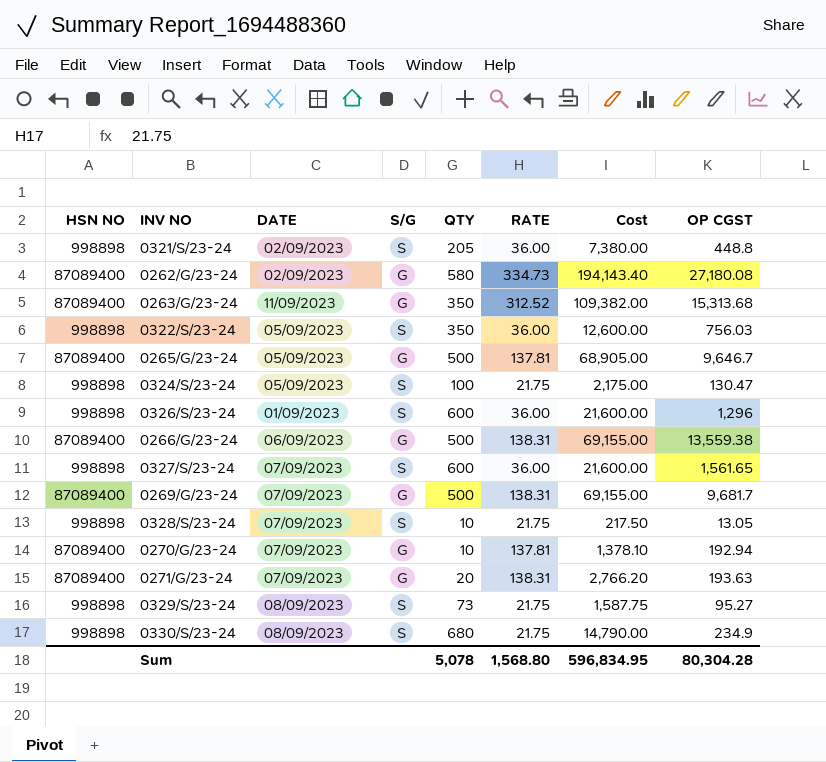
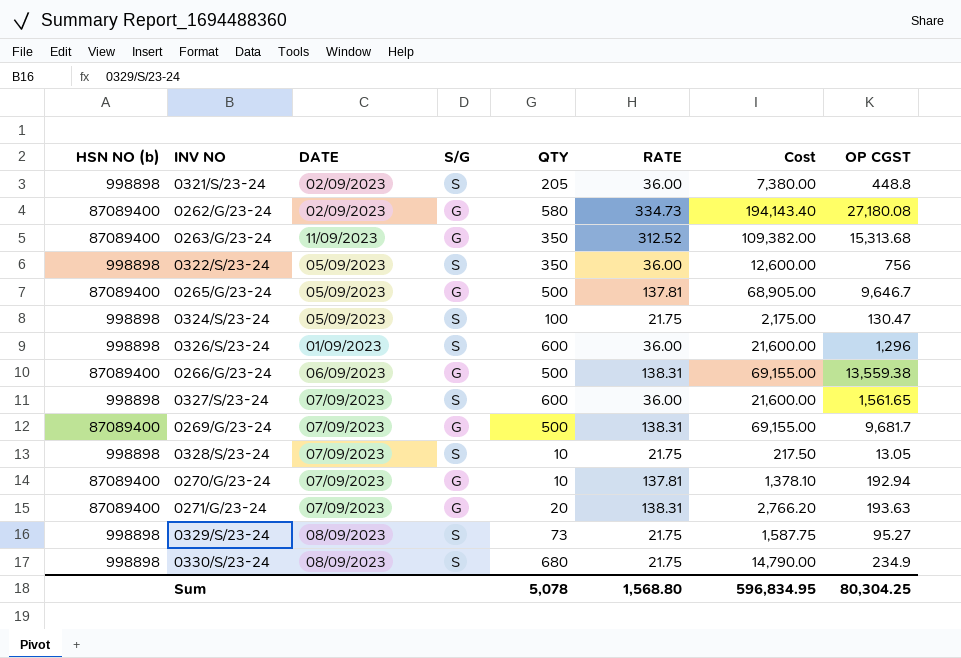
column name: HSN NO -> HSN NO (b)
0322/S/23-24 | OP CGST: 756.03 -> 756
Sum | OP CGST: 80,304.28 -> 80,304.25

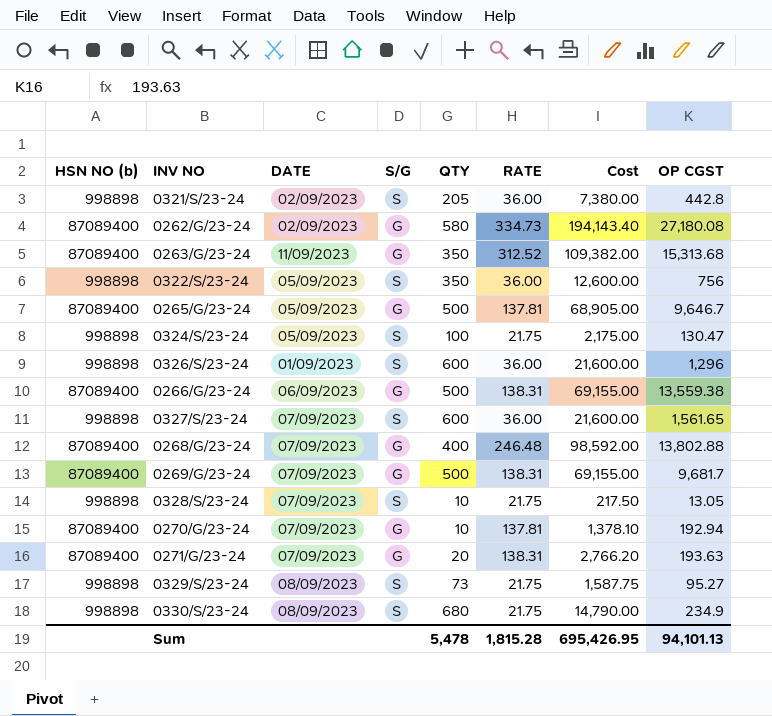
0321/S/23-24 | OP CGST: 448.8 -> 442.8
row 0268/G/23-24: none -> 87089400 | 07/09/2023 | G | 400 | 246.48 | 98,592.00 | 13,802.88
Sum | QTY: 5,078 -> 5,478
Sum | RATE: 1,568.80 -> 1,815.28
Sum | Cost: 596,834.95 -> 695,426.95
Sum | OP CGST: 80,304.25 -> 94,101.13

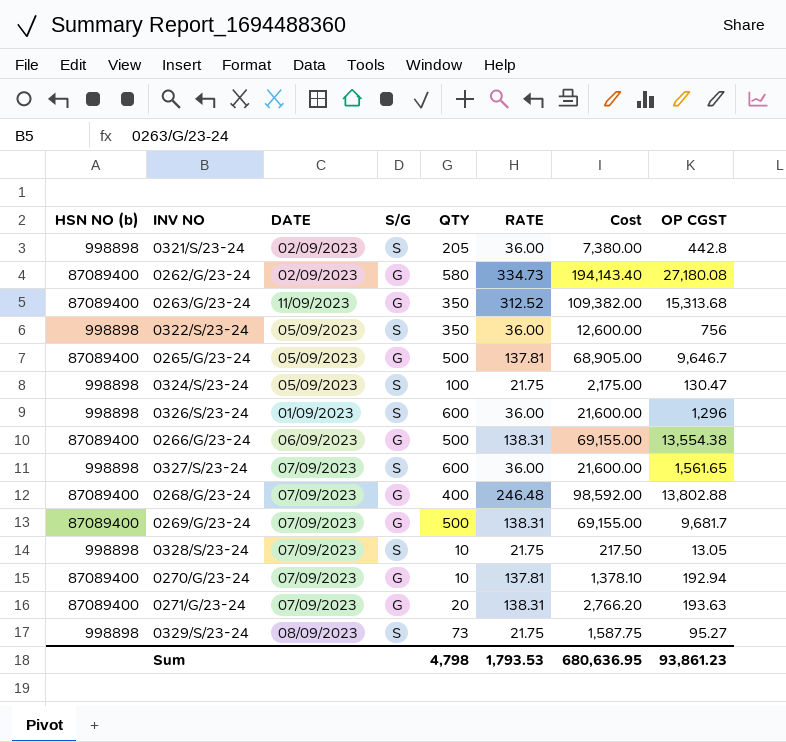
row 0330/S/23-24: 998898 | 08/09/2023 | S | 680 | 21.75 | 14,790.00 | 234.9 -> none
0266/G/23-24 | OP CGST: 13,559.38 -> 13,554.38
Sum | QTY: 5,478 -> 4,798
Sum | RATE: 1,815.28 -> 1,793.53
Sum | Cost: 695,426.95 -> 680,636.95
Sum | OP CGST: 94,101.13 -> 93,861.23

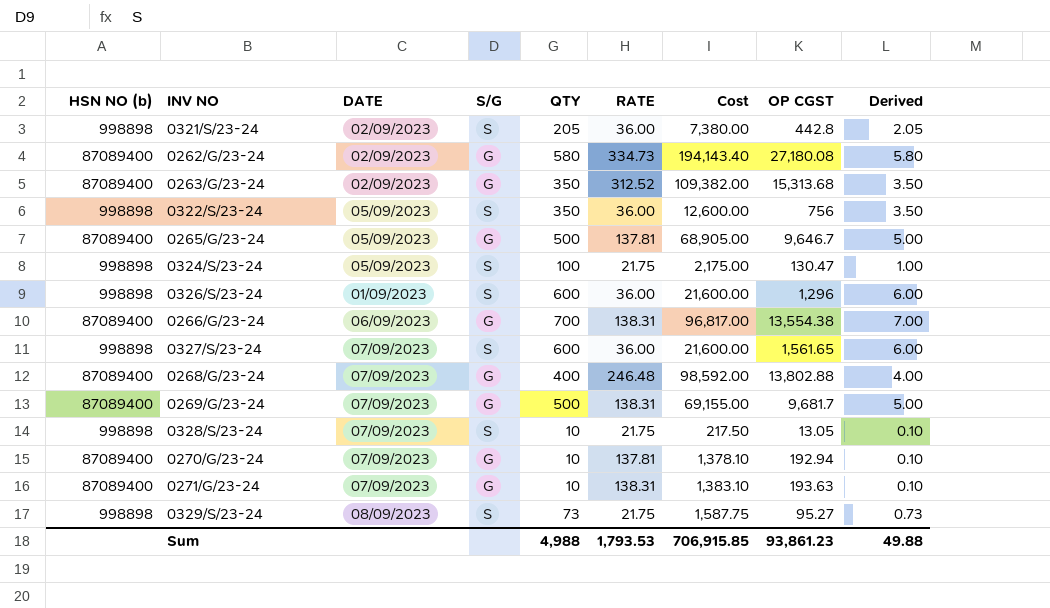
column Derived | formula: none -> [QTY] * 0.01
0263/G/23-24 | DATE: 11/09/2023 -> 02/09/2023
0266/G/23-24 | QTY: 500 -> 700
0266/G/23-24 | Cost: 69,155.00 -> 96,817.00
0271/G/23-24 | QTY: 20 -> 10
0271/G/23-24 | Cost: 2,766.20 -> 1,383.10
Sum | QTY: 4,798 -> 4,988
Sum | Cost: 680,636.95 -> 706,915.85

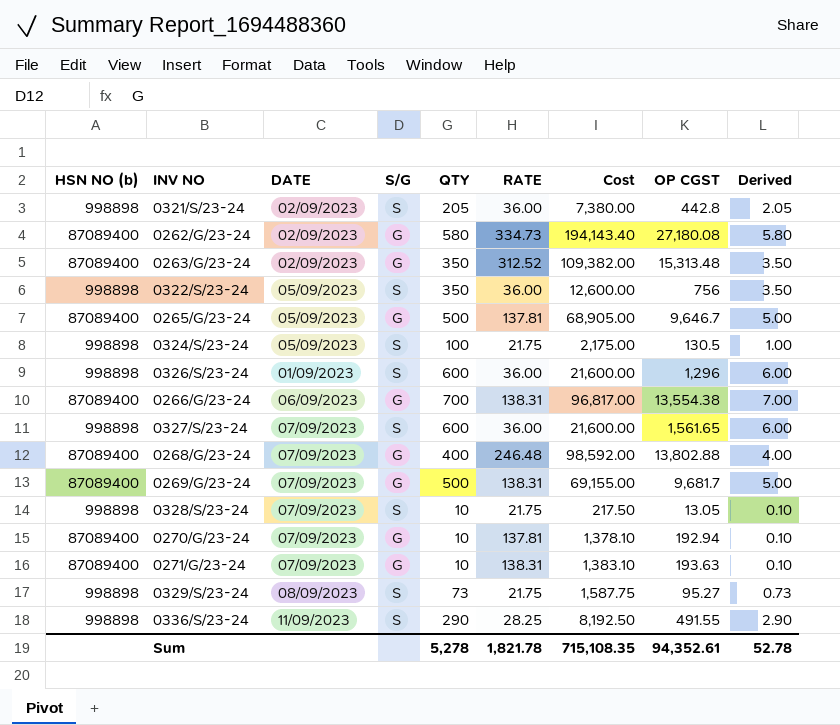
0263/G/23-24 | OP CGST: 15,313.68 -> 15,313.48
0324/S/23-24 | OP CGST: 130.47 -> 130.5
row 0336/S/23-24: none -> 998898 | 11/09/2023 | S | 290 | 28.25 | 8,192.50 | 491.55 | 2.90
Sum | QTY: 4,988 -> 5,278
Sum | RATE: 1,793.53 -> 1,821.78
Sum | Cost: 706,915.85 -> 715,108.35
Sum | OP CGST: 93,861.23 -> 94,352.61
Sum | Derived: 49.88 -> 52.78

